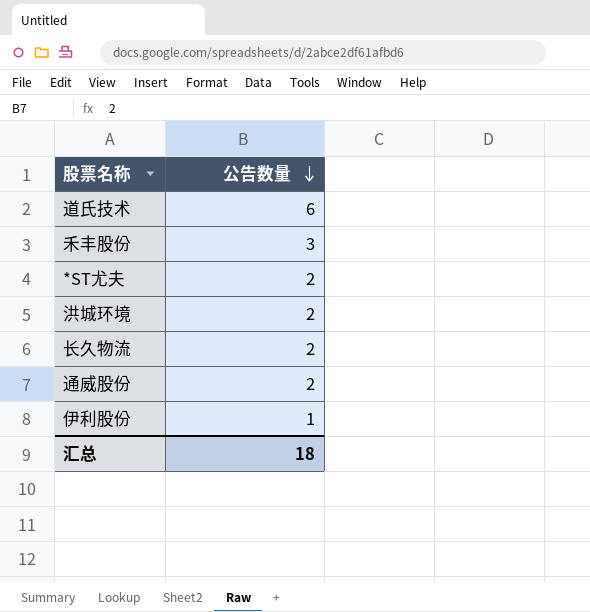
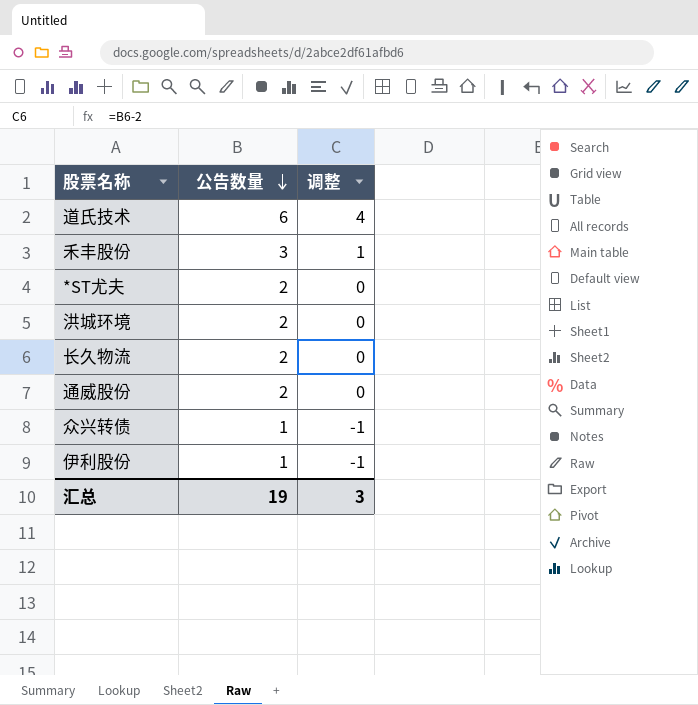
column 调整 | formula: none -> [公告数量] - 2
row 众兴转债: none -> 1 | -1
汇总 | 公告数量: 18 -> 19

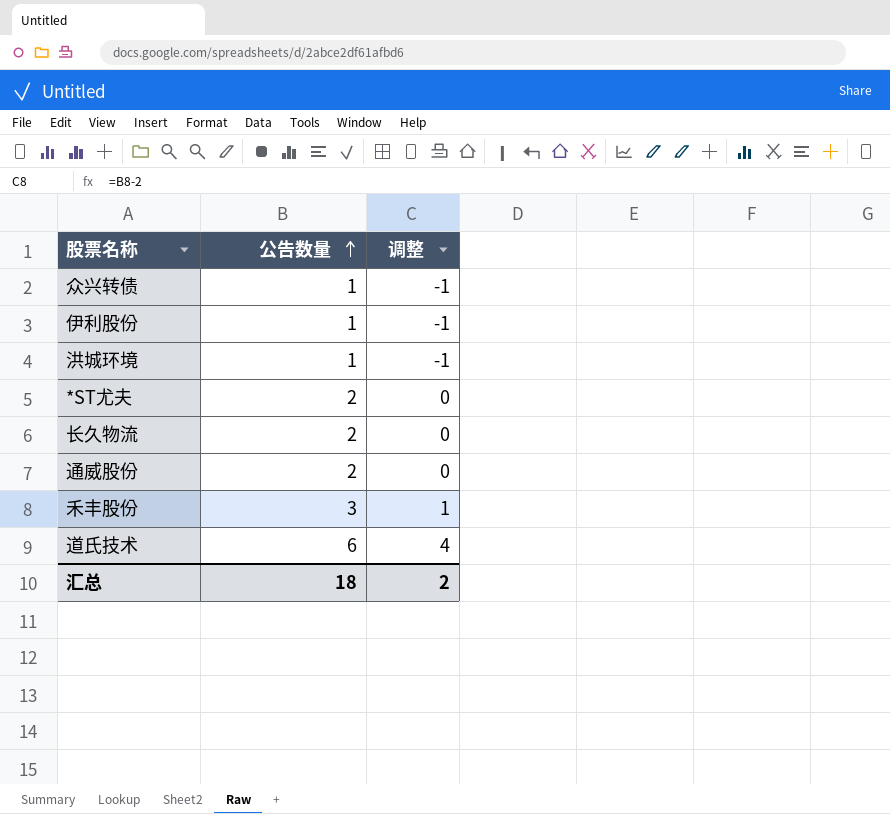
row order: 公告数量 descending -> 公告数量 ascending
洪城环境 | 公告数量: 2 -> 1
洪城环境 | 调整: 0 -> -1
汇总 | 公告数量: 19 -> 18
汇总 | 调整: 3 -> 2

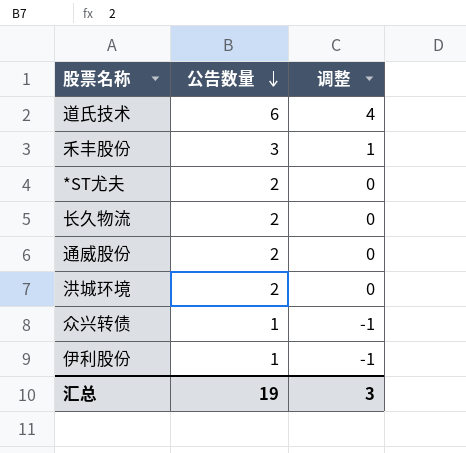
row order: 公告数量 ascending -> 公告数量 descending
洪城环境 | 公告数量: 1 -> 2
洪城环境 | 调整: -1 -> 0
汇总 | 公告数量: 18 -> 19
汇总 | 调整: 2 -> 3

